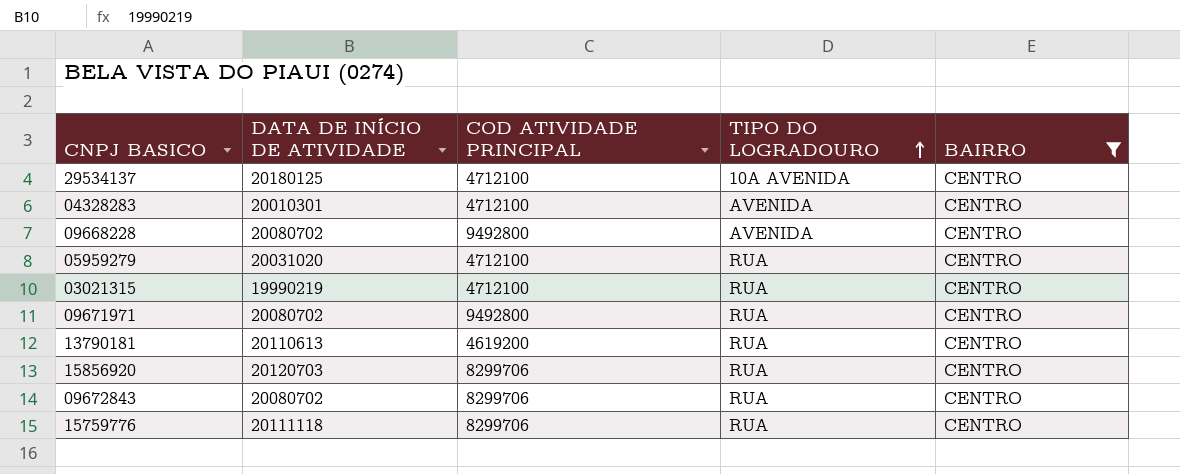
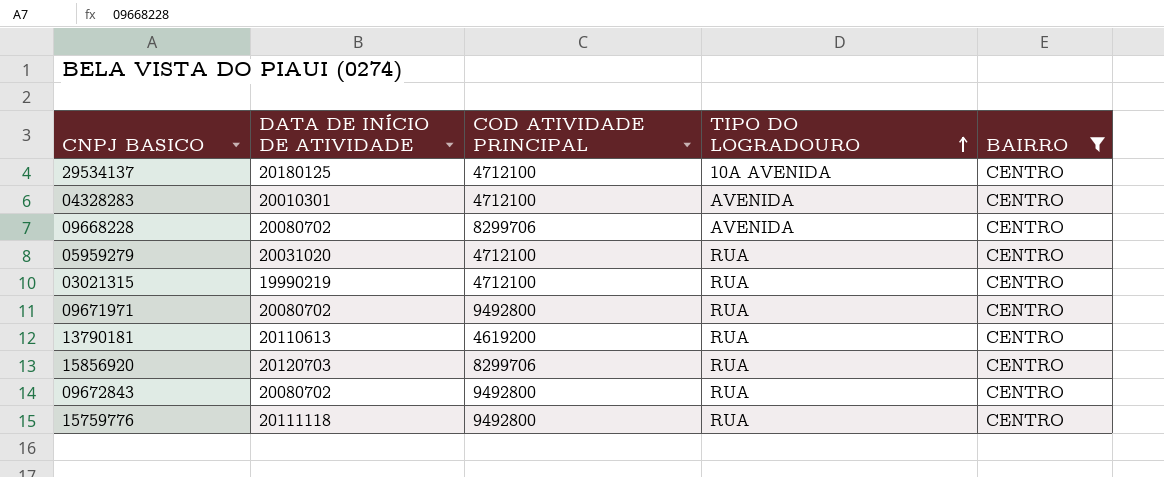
09668228 | COD ATIVIDADE PRINCIPAL: 9492800 -> 8299706
09672843 | COD ATIVIDADE PRINCIPAL: 8299706 -> 9492800
15759776 | COD ATIVIDADE PRINCIPAL: 8299706 -> 9492800

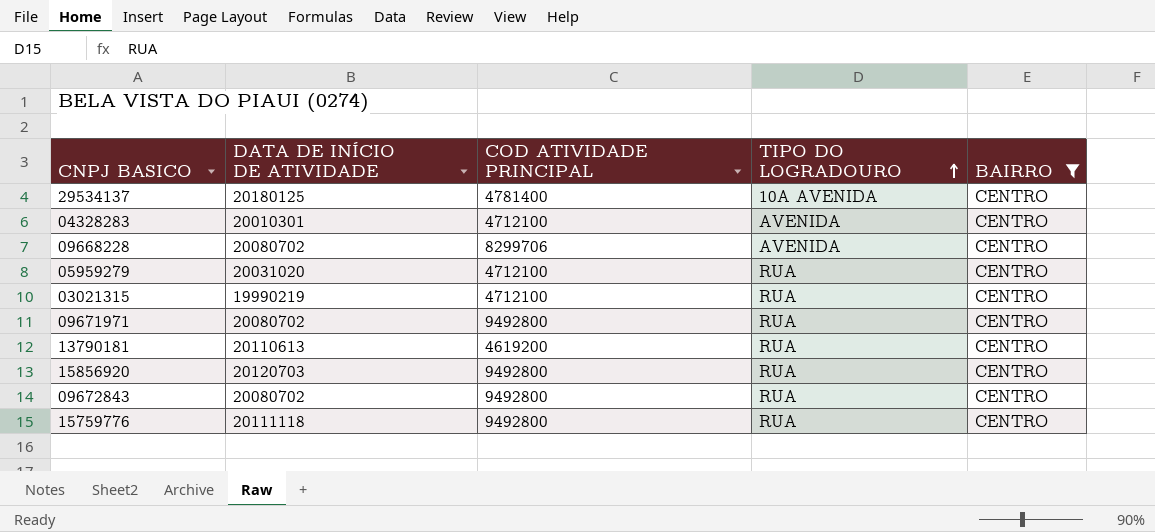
29534137 | COD ATIVIDADE PRINCIPAL: 4712100 -> 4781400
15856920 | COD ATIVIDADE PRINCIPAL: 8299706 -> 9492800

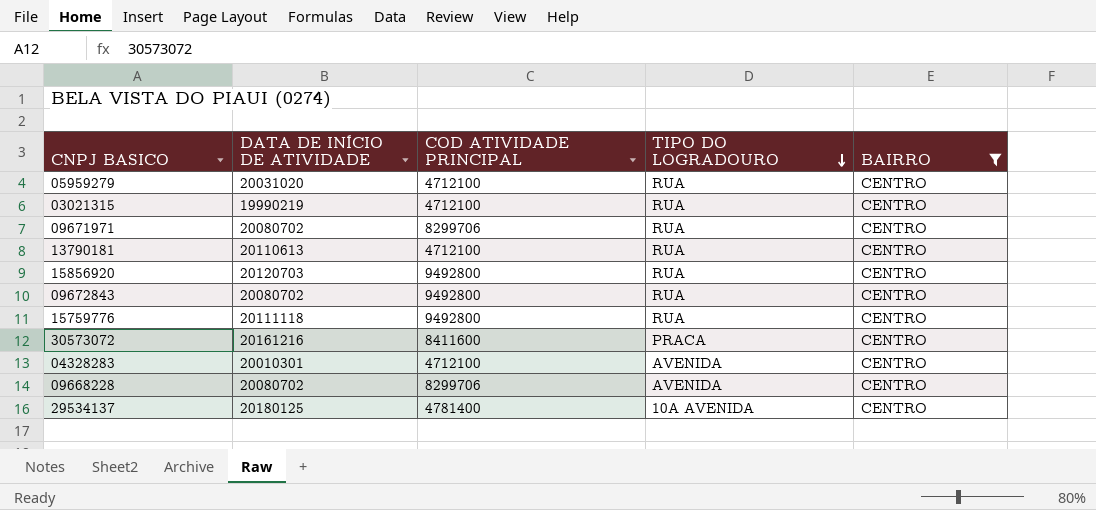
row order: TIPO DO LOGRADOURO ascending -> TIPO DO LOGRADOURO descending
09671971 | COD ATIVIDADE PRINCIPAL: 9492800 -> 8299706
13790181 | COD ATIVIDADE PRINCIPAL: 4619200 -> 4712100
row 30573072: none -> 20161216 | 8411600 | PRACA | CENTRO

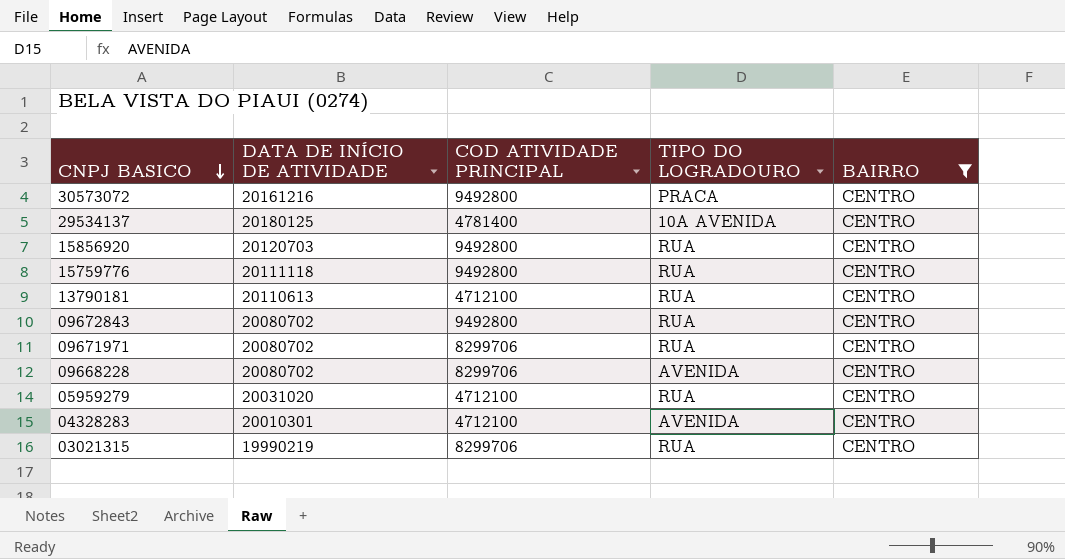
row order: TIPO DO LOGRADOURO descending -> CNPJ BASICO descending
30573072 | COD ATIVIDADE PRINCIPAL: 8411600 -> 9492800
03021315 | COD ATIVIDADE PRINCIPAL: 4712100 -> 8299706

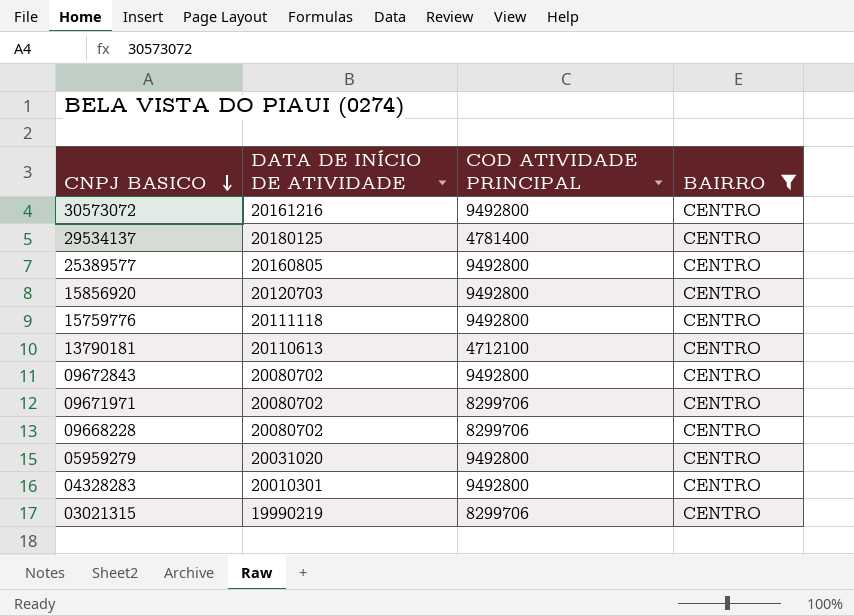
column TIPO DO LOGRADOURO | position: 4 -> none
row 25389577: none -> 20160805 | 9492800 | CENTRO
05959279 | COD ATIVIDADE PRINCIPAL: 4712100 -> 9492800
04328283 | COD ATIVIDADE PRINCIPAL: 4712100 -> 9492800

